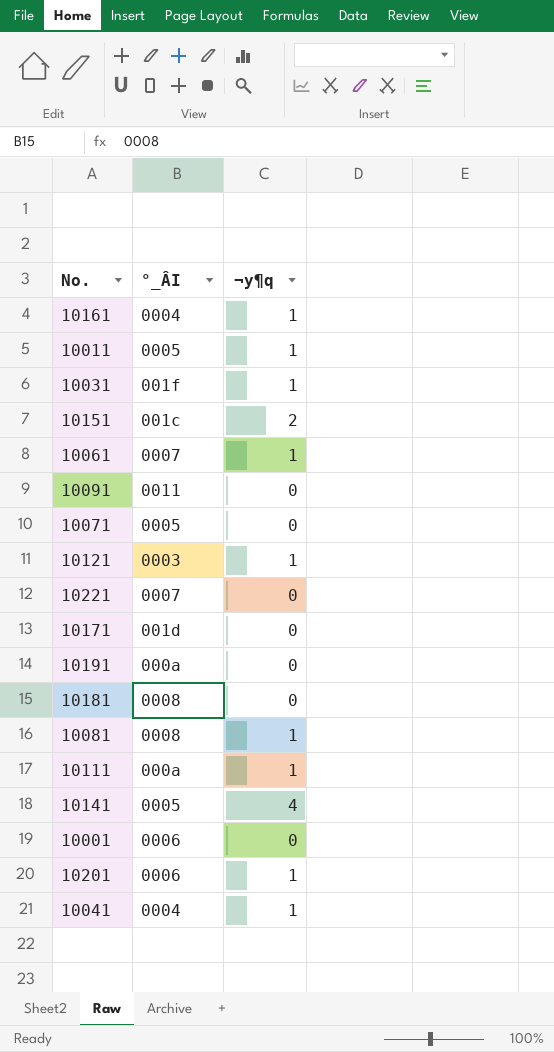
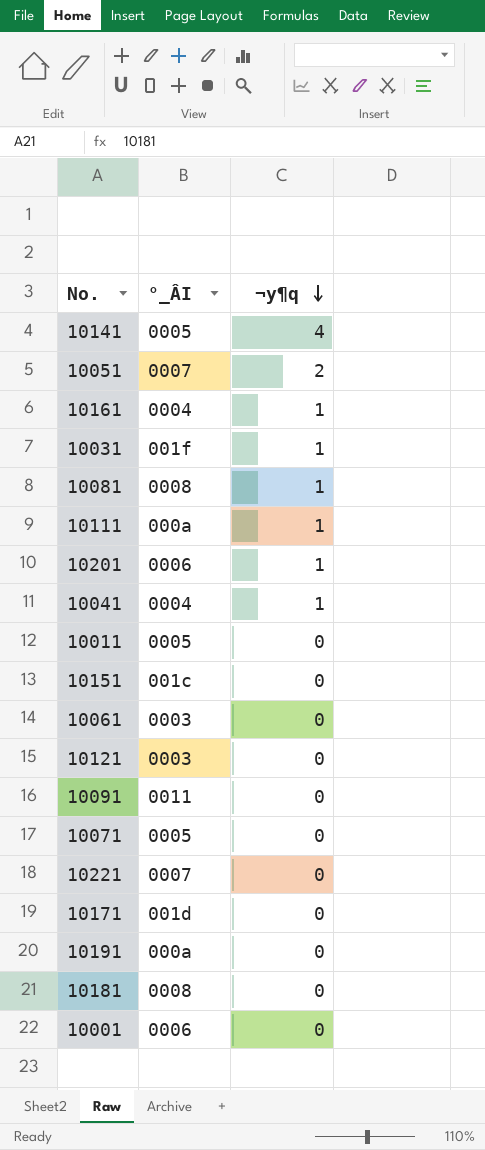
row order: none -> ¬y¶q descending
row 10051: none -> 0007 | 2
10011 | ¬y¶q: 1 -> 0
10151 | ¬y¶q: 2 -> 0
10061 | °_ÂI: 0007 -> 0003
10061 | ¬y¶q: 1 -> 0
10121 | ¬y¶q: 1 -> 0

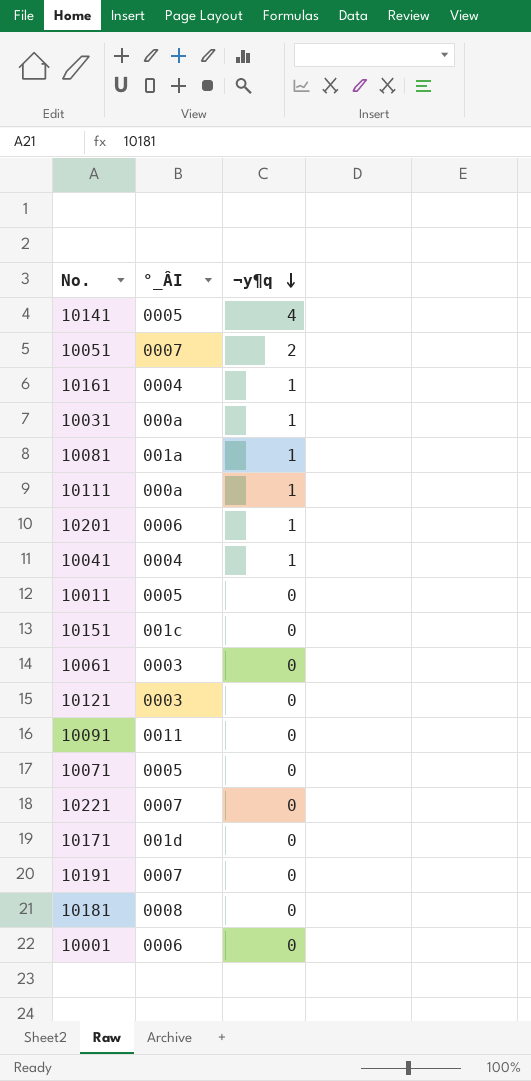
10031 | °_ÂI: 001f -> 000a
10081 | °_ÂI: 0008 -> 001a
10191 | °_ÂI: 000a -> 0007

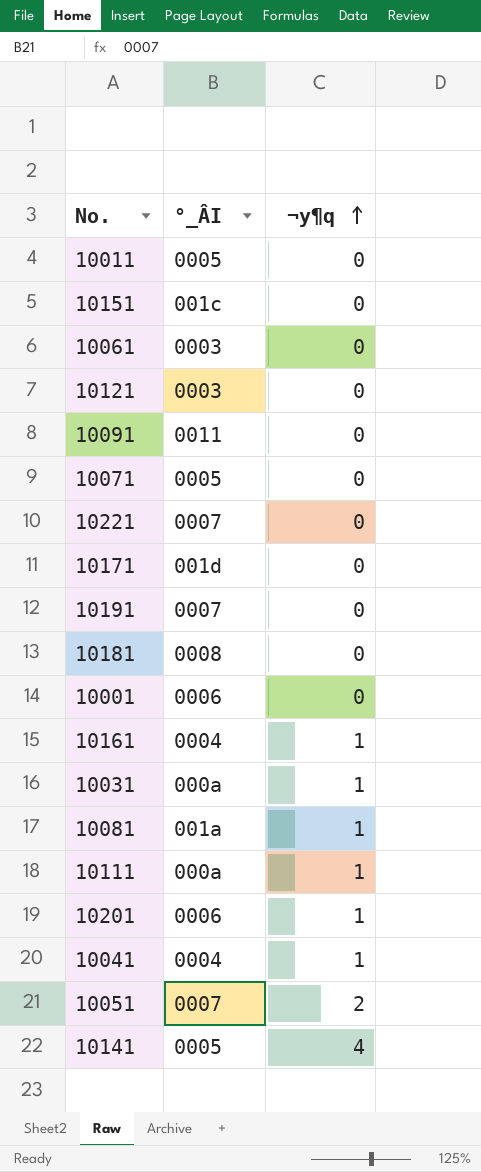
row order: ¬y¶q descending -> ¬y¶q ascending

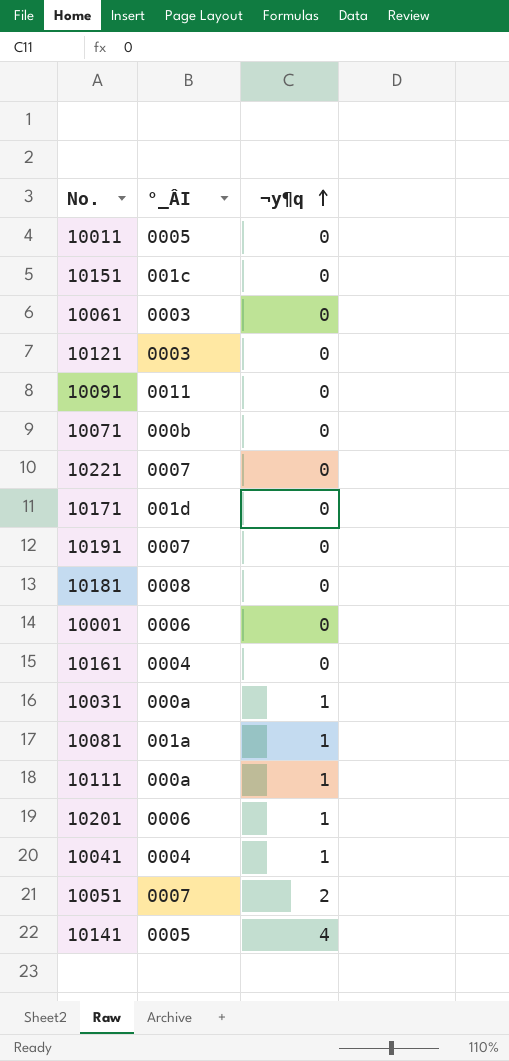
10071 | °_ÂI: 0005 -> 000b
10161 | ¬y¶q: 1 -> 0

